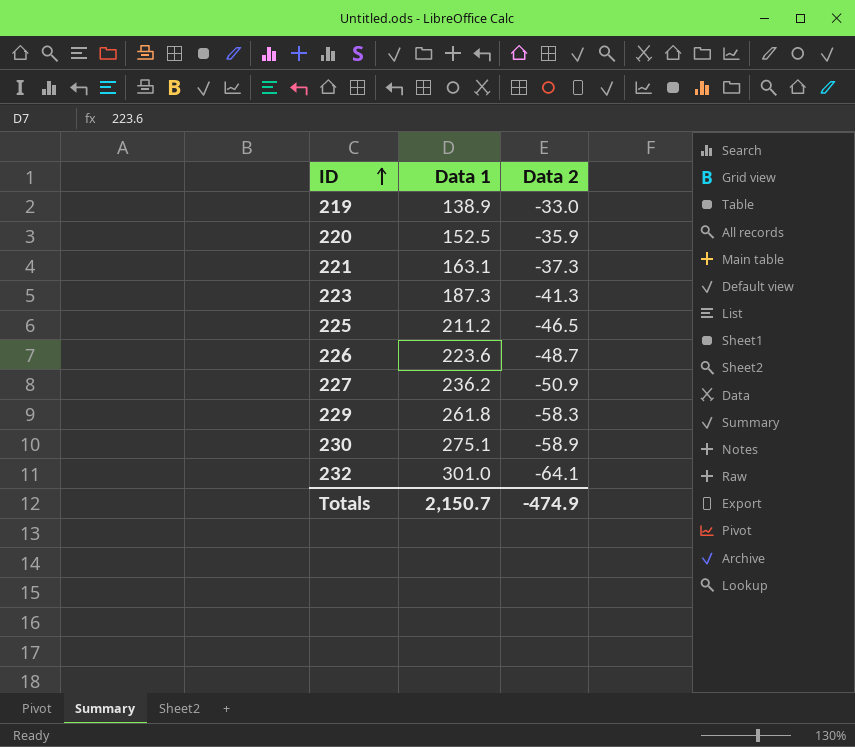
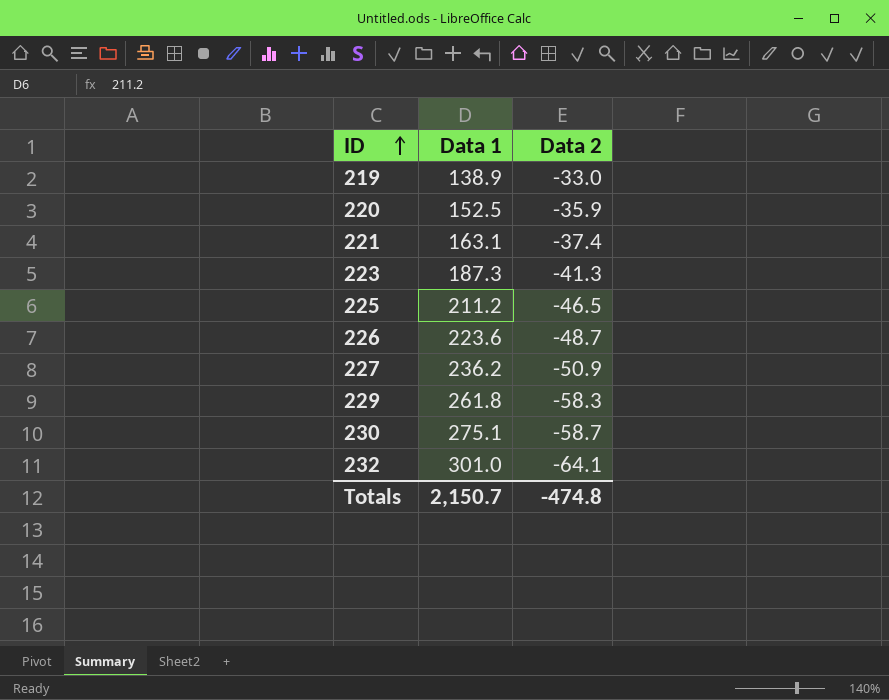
221 | Data 2: -37.3 -> -37.4
230 | Data 2: -58.9 -> -58.7
Totals | Data 2: -474.9 -> -474.8

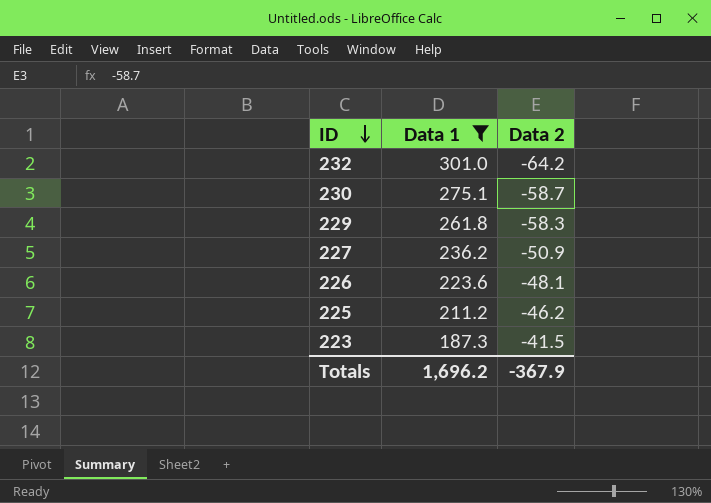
filter: none -> Data 1 >= 187.3
row order: ID ascending -> ID descending
232 | Data 2: -64.1 -> -64.2
226 | Data 2: -48.7 -> -48.1
225 | Data 2: -46.5 -> -46.2
223 | Data 2: -41.3 -> -41.5
Totals | Data 1: 2,150.7 -> 1,696.2
Totals | Data 2: -474.8 -> -367.9

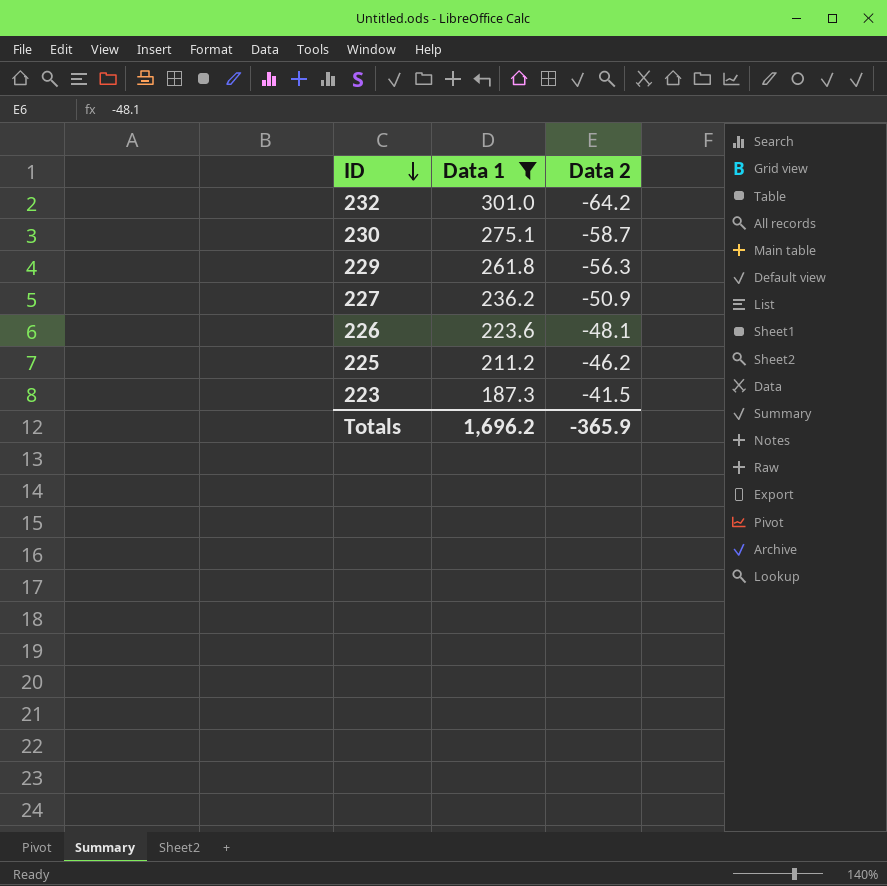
229 | Data 2: -58.3 -> -56.3
Totals | Data 2: -367.9 -> -365.9

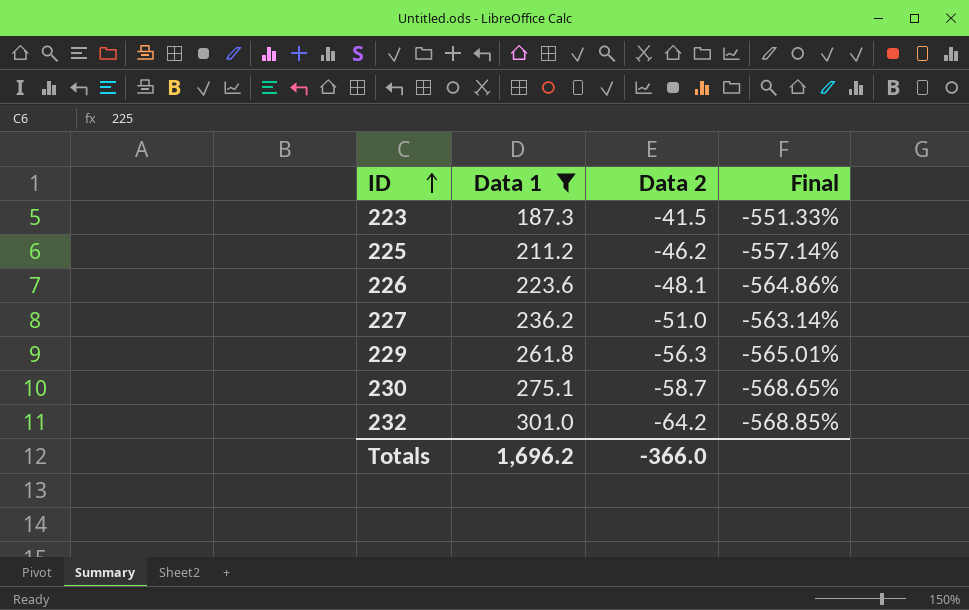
row order: ID descending -> ID ascending
column Final | formula: none -> ([Data 1] - [Data 2]) / [Data 2]
227 | Data 2: -50.9 -> -51.0
Totals | Data 2: -365.9 -> -366.0

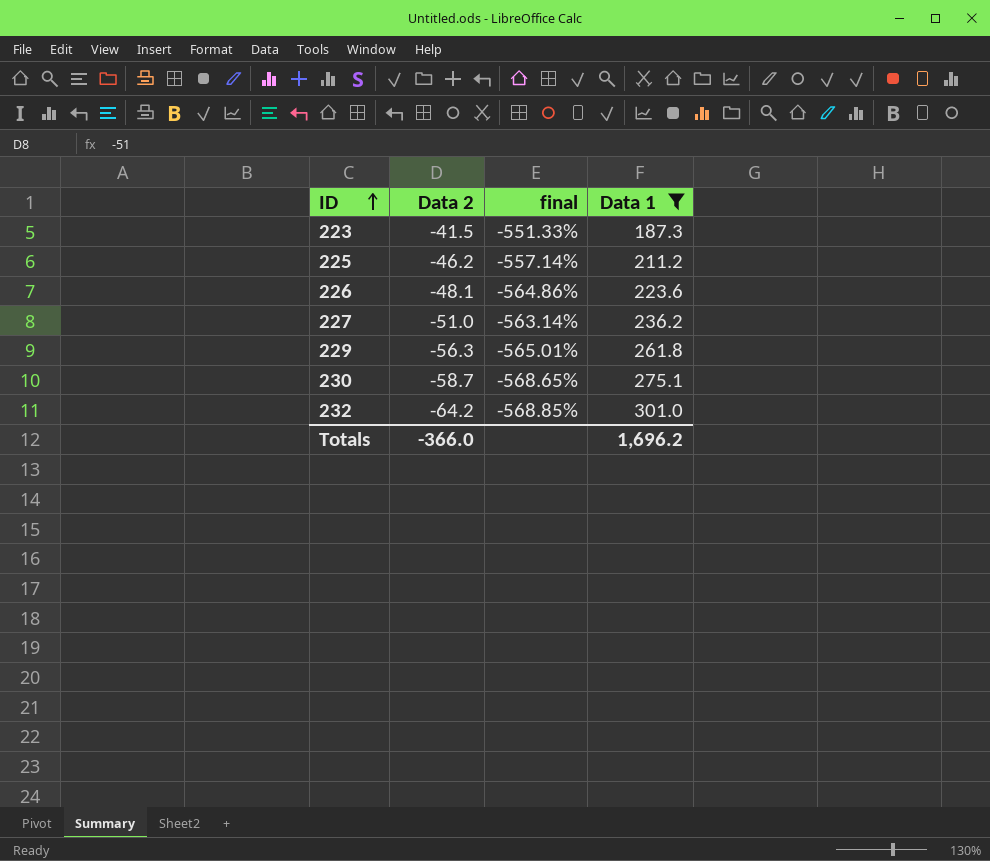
column name: Final -> final
column Data 1 | position: 2 -> 4

